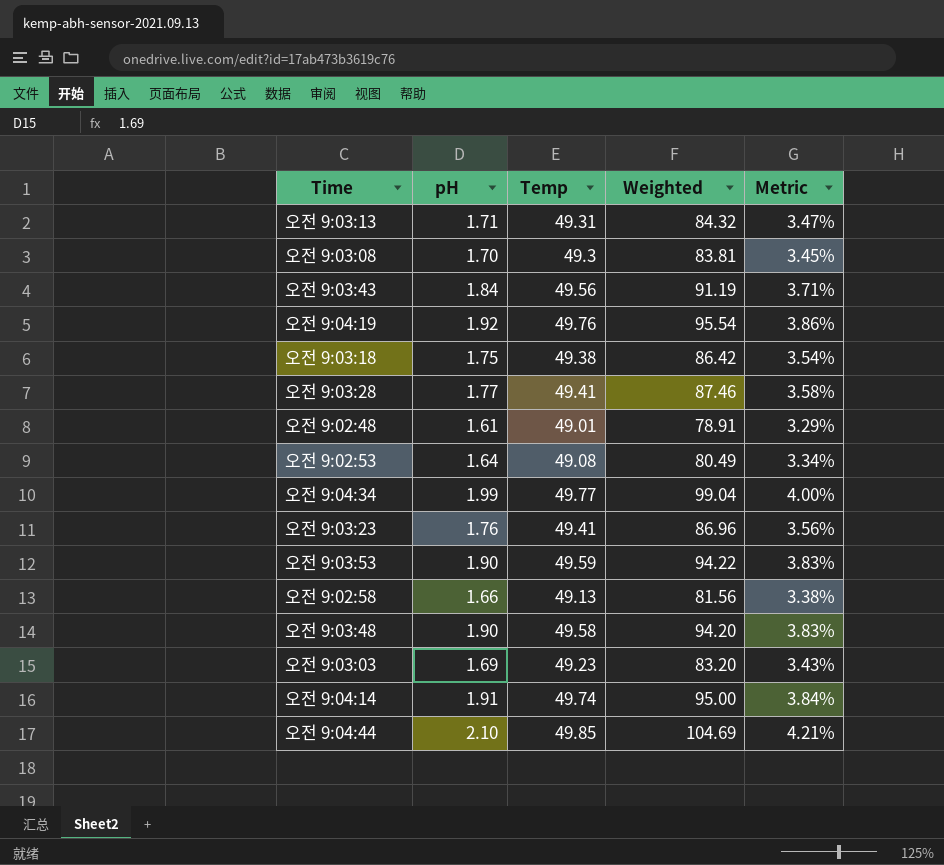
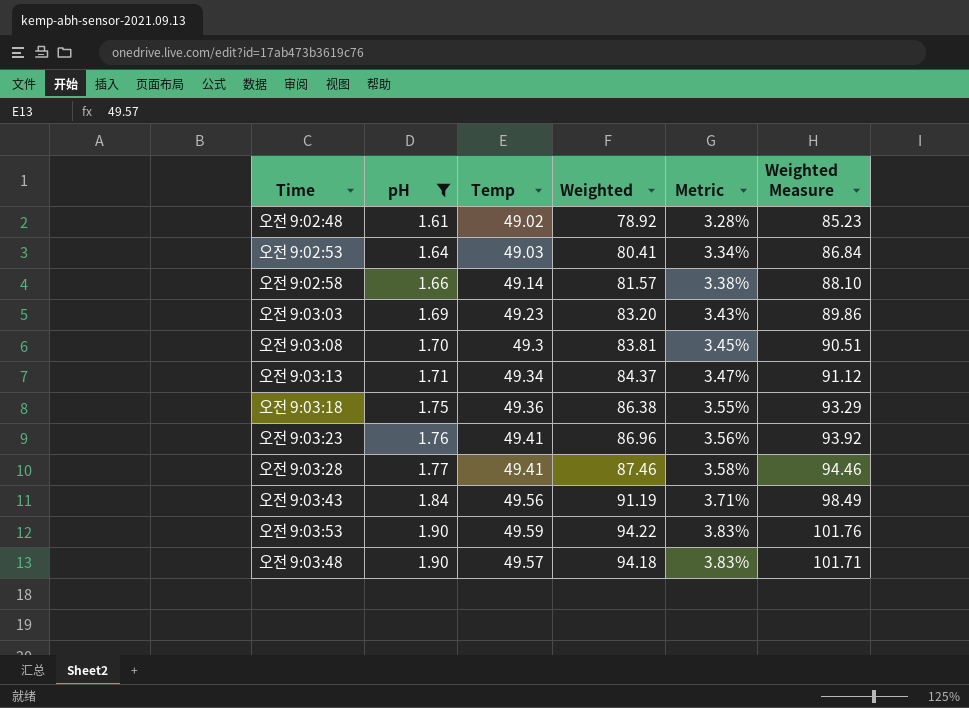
filter: none -> pH <= 1.90
row order: none -> pH ascending
column Weighted Measure | formula: none -> [Weighted] * 1.08
오전 9:02:48 | Temp: 49.01 -> 49.02
오전 9:02:48 | Weighted: 78.91 -> 78.92
오전 9:02:48 | Metric: 3.29% -> 3.28%
오전 9:02:53 | Temp: 49.08 -> 49.03
오전 9:02:53 | Weighted: 80.49 -> 80.41
오전 9:02:58 | Temp: 49.13 -> 49.14
오전 9:02:58 | Weighted: 81.56 -> 81.57
오전 9:03:13 | Temp: 49.31 -> 49.34
오전 9:03:13 | Weighted: 84.32 -> 84.37
오전 9:03:18 | Temp: 49.38 -> 49.36
오전 9:03:18 | Weighted: 86.42 -> 86.38
오전 9:03:18 | Metric: 3.54% -> 3.55%
오전 9:03:48 | Temp: 49.58 -> 49.57
오전 9:03:48 | Weighted: 94.20 -> 94.18

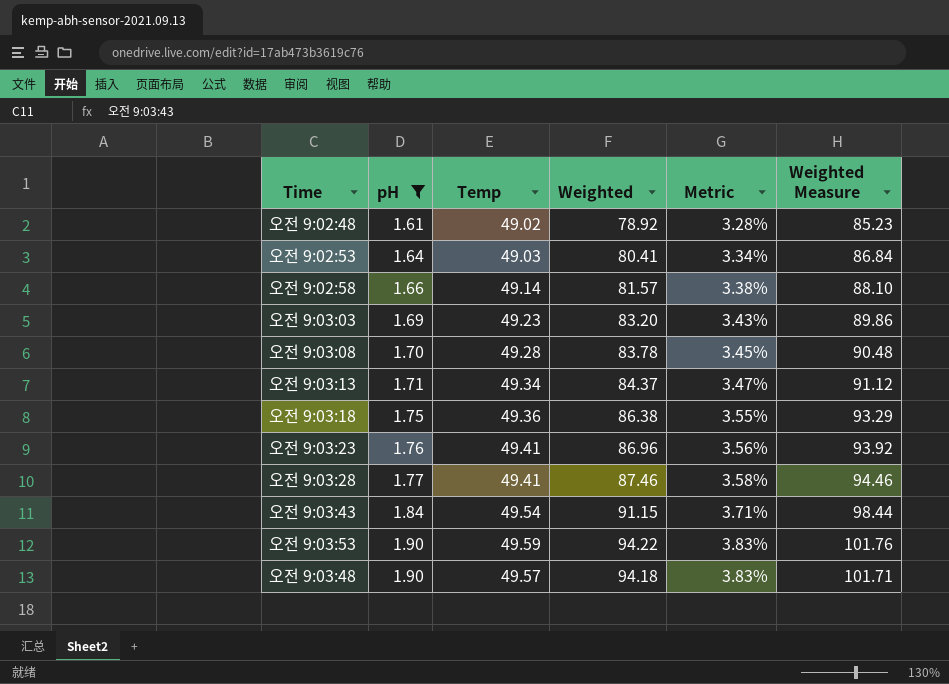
오전 9:03:08 | Temp: 49.3 -> 49.28
오전 9:03:08 | Weighted: 83.81 -> 83.78
오전 9:03:08 | Weighted Measure: 90.51 -> 90.48
오전 9:03:43 | Temp: 49.56 -> 49.54
오전 9:03:43 | Weighted: 91.19 -> 91.15
오전 9:03:43 | Weighted Measure: 98.49 -> 98.44

